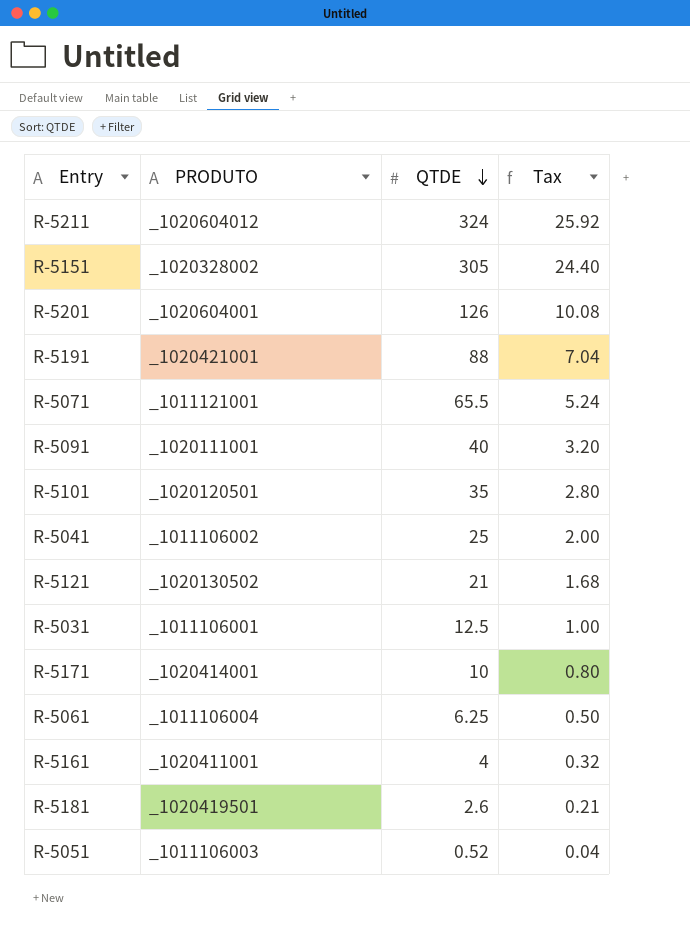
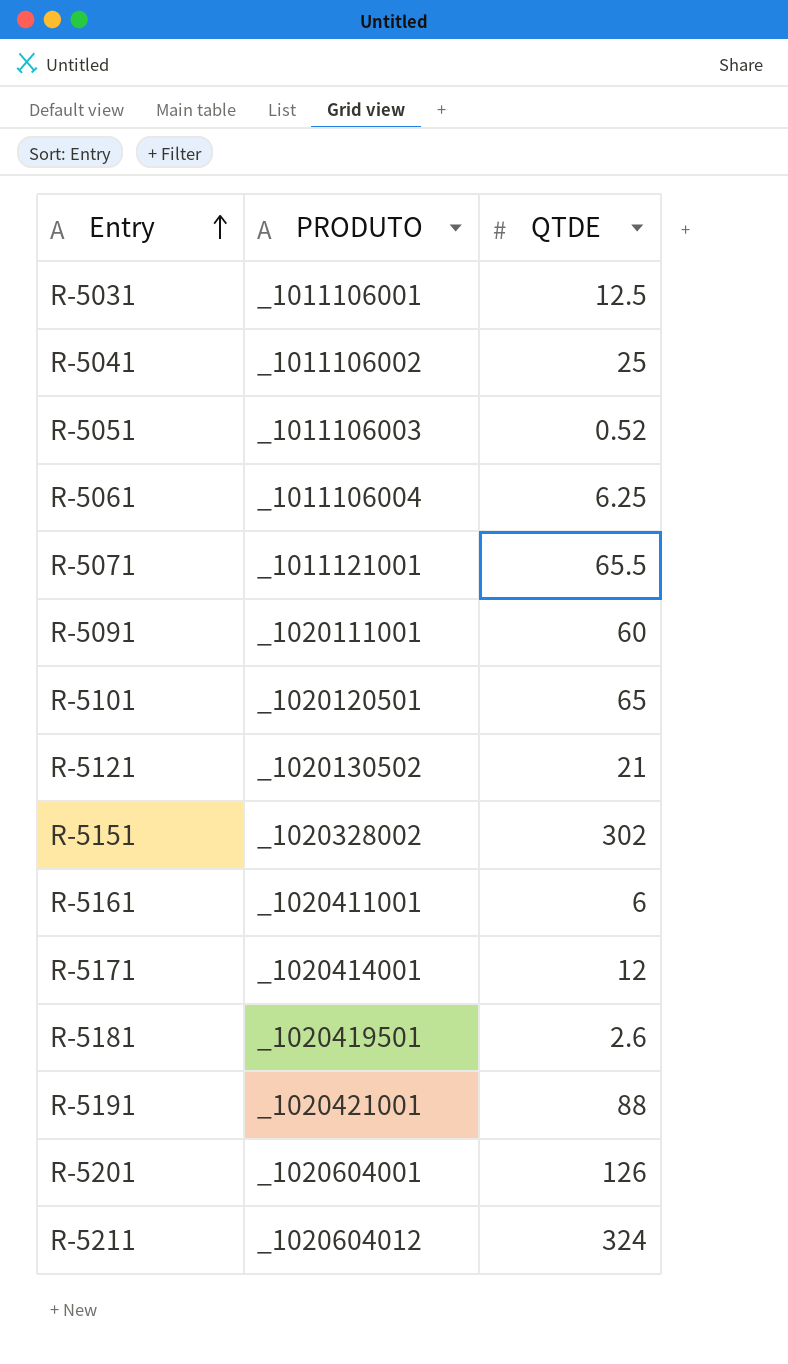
row order: QTDE descending -> Entry ascending
column Tax | formula: [QTDE] * 0.08 -> none
R-5091 | QTDE: 40 -> 60
R-5101 | QTDE: 35 -> 65
R-5151 | QTDE: 305 -> 302
R-5161 | QTDE: 4 -> 6
R-5171 | QTDE: 10 -> 12

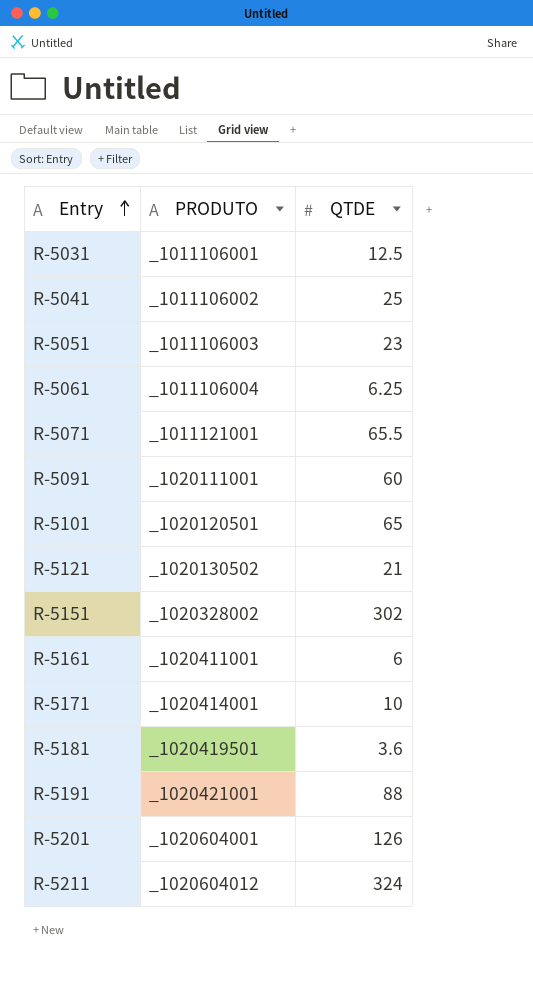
R-5051 | QTDE: 0.52 -> 23
R-5171 | QTDE: 12 -> 10
R-5181 | QTDE: 2.6 -> 3.6

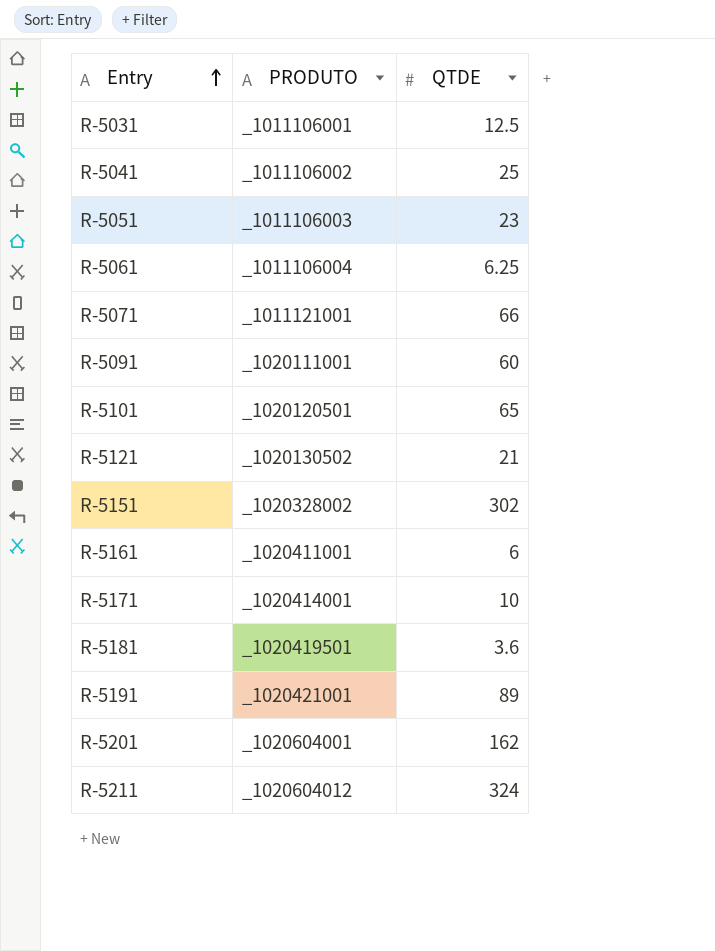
R-5071 | QTDE: 65.5 -> 66
R-5191 | QTDE: 88 -> 89
R-5201 | QTDE: 126 -> 162

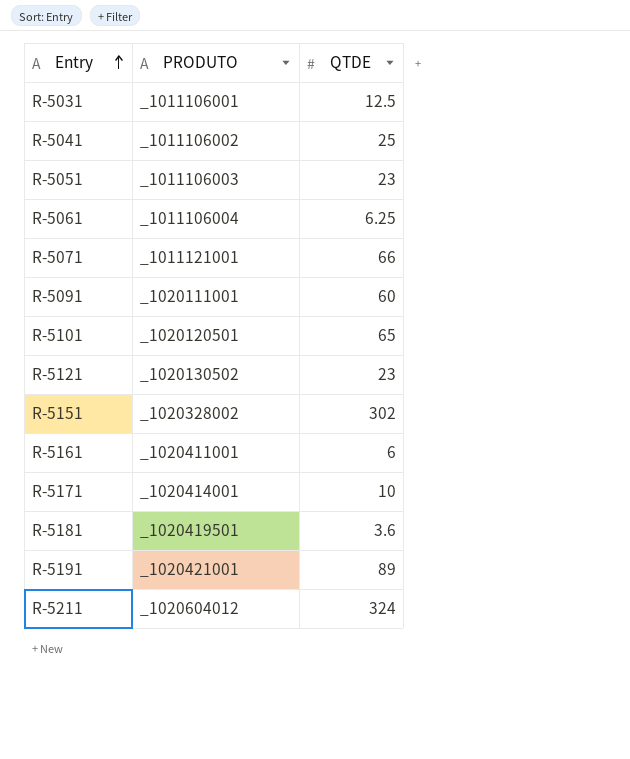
row R-5201: _1020604001 | 162 -> none
R-5121 | QTDE: 21 -> 23

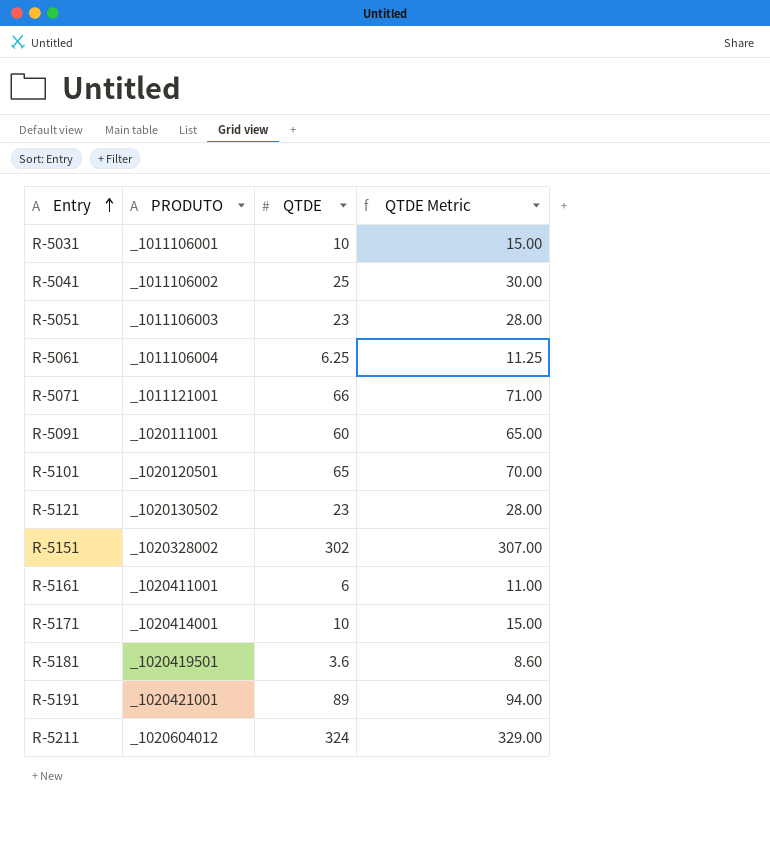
column QTDE Metric | formula: none -> [QTDE] + 5
R-5031 | QTDE: 12.5 -> 10

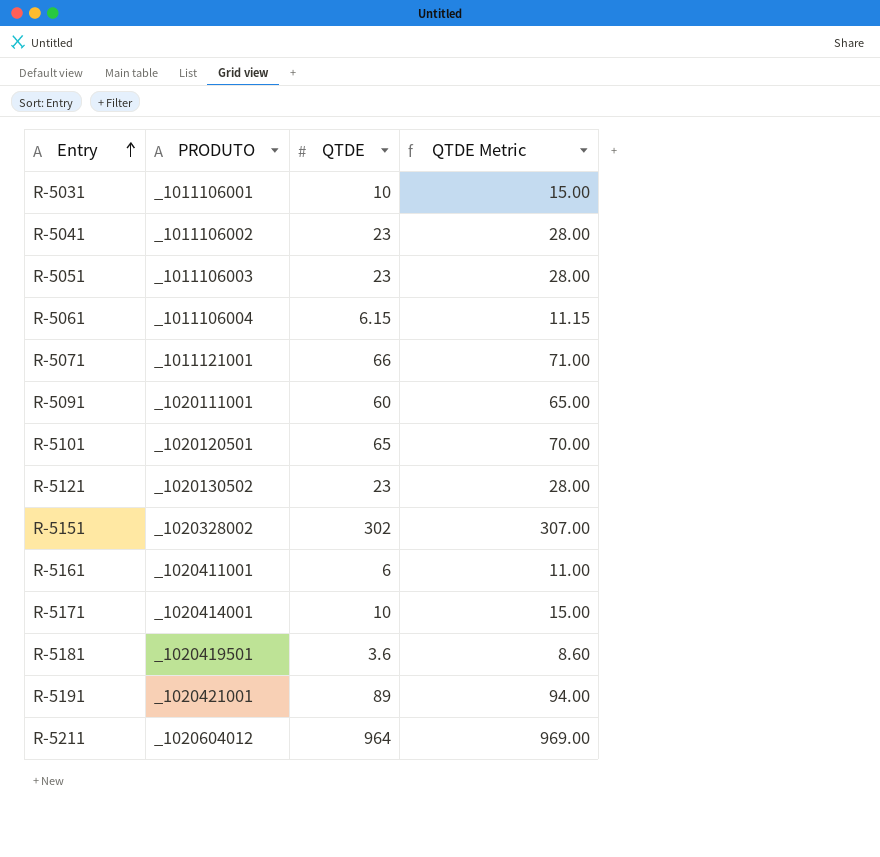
R-5041 | QTDE: 25 -> 23
R-5041 | QTDE Metric: 30.00 -> 28.00
R-5061 | QTDE: 6.25 -> 6.15
R-5061 | QTDE Metric: 11.25 -> 11.15
R-5211 | QTDE: 324 -> 964
R-5211 | QTDE Metric: 329.00 -> 969.00

